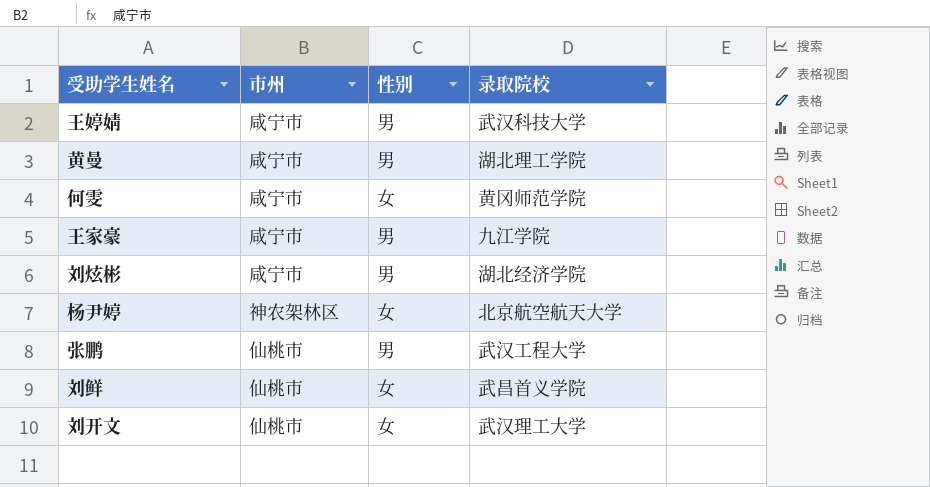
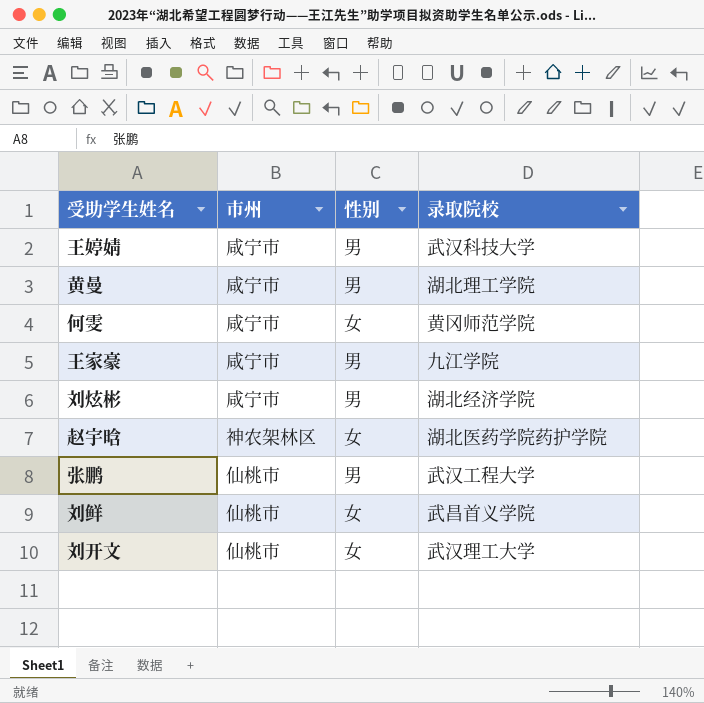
row 杨尹婷: 神农架林区 | 女 | 北京航空航天大学 -> none
row 赵宇晗: none -> 神农架林区 | 女 | 湖北医药学院药护学院

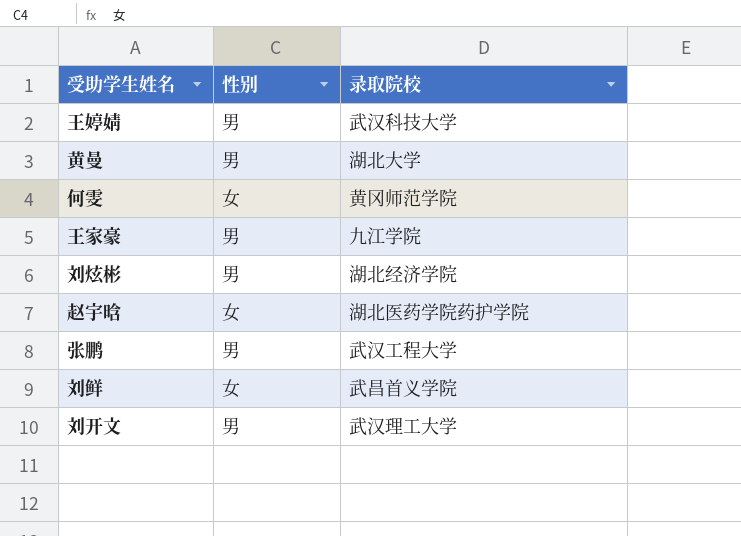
column 市州 | position: 2 -> none
黄曼 | 录取院校: 湖北理工学院 -> 湖北大学
刘开文 | 性别: 女 -> 男

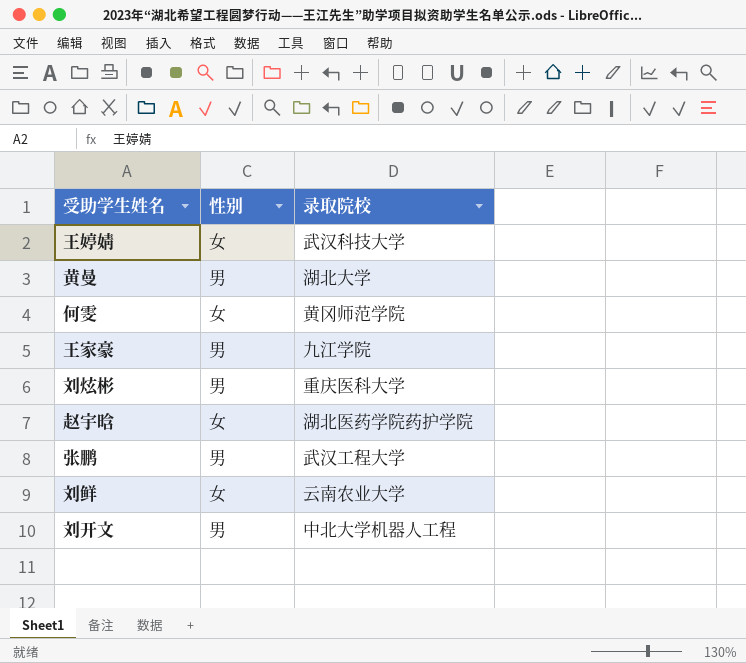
王婷婧 | 性别: 男 -> 女
刘炫彬 | 录取院校: 湖北经济学院 -> 重庆医科大学
刘鲜 | 录取院校: 武昌首义学院 -> 云南农业大学
刘开文 | 录取院校: 武汉理工大学 -> 中北大学机器人工程

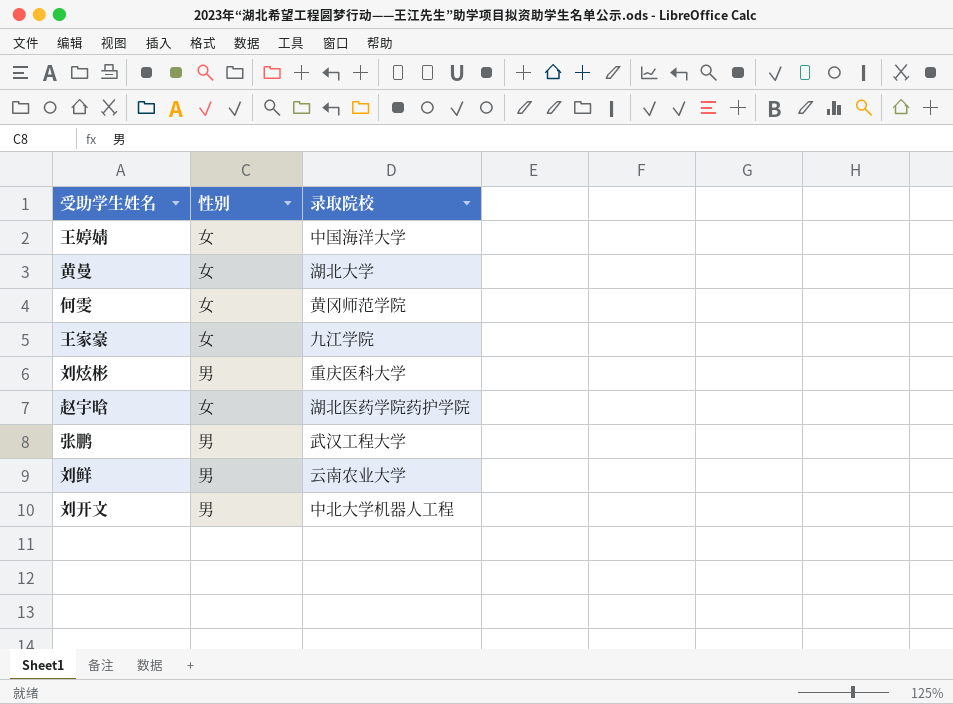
王婷婧 | 录取院校: 武汉科技大学 -> 中国海洋大学
黄曼 | 性别: 男 -> 女
王家豪 | 性别: 男 -> 女
刘鲜 | 性别: 女 -> 男

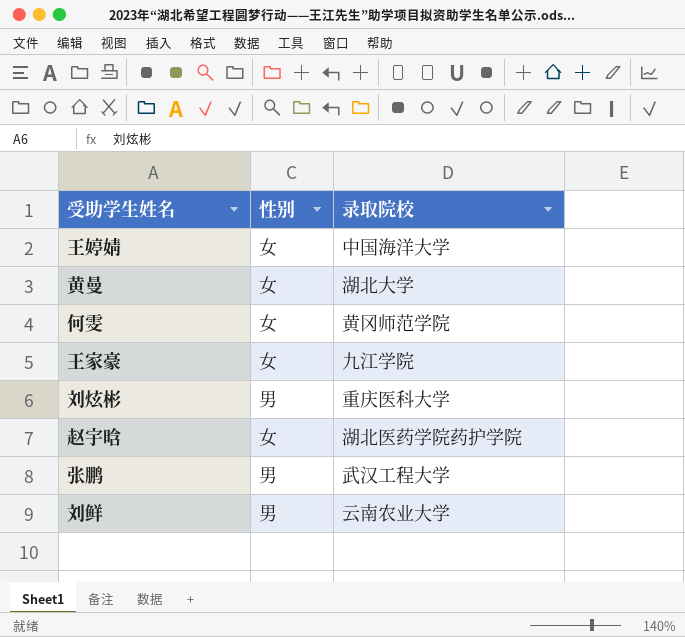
row 刘开文: 男 | 中北大学机器人工程 -> none

